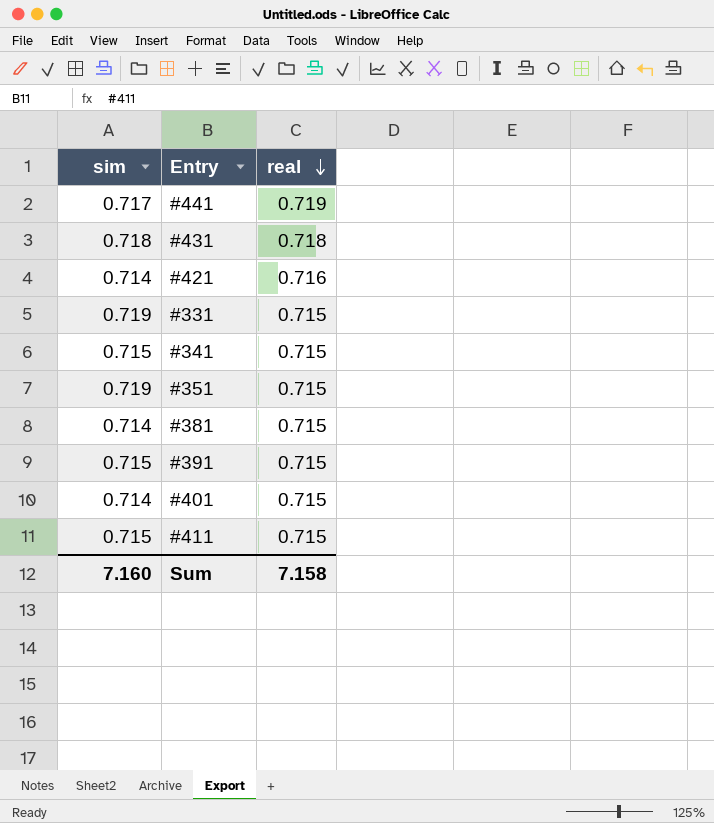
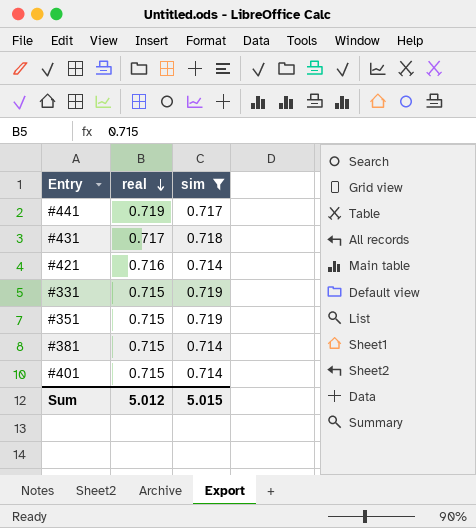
filter: none -> sim != 0.715
column sim | position: 1 -> 3
#431 | real: 0.718 -> 0.717
Sum | real: 7.158 -> 5.012
Sum | sim: 7.160 -> 5.015

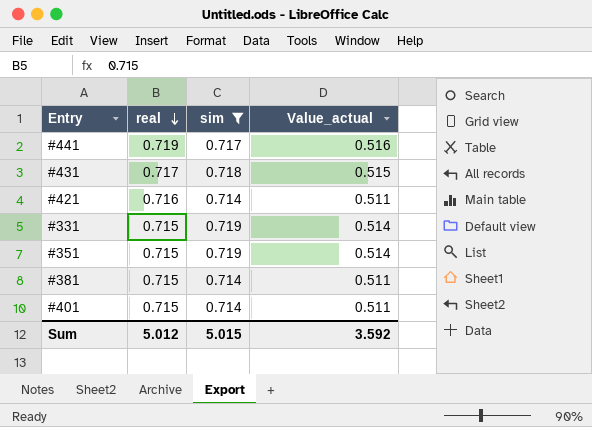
column Value_actual | formula: none -> [real] * [sim]

